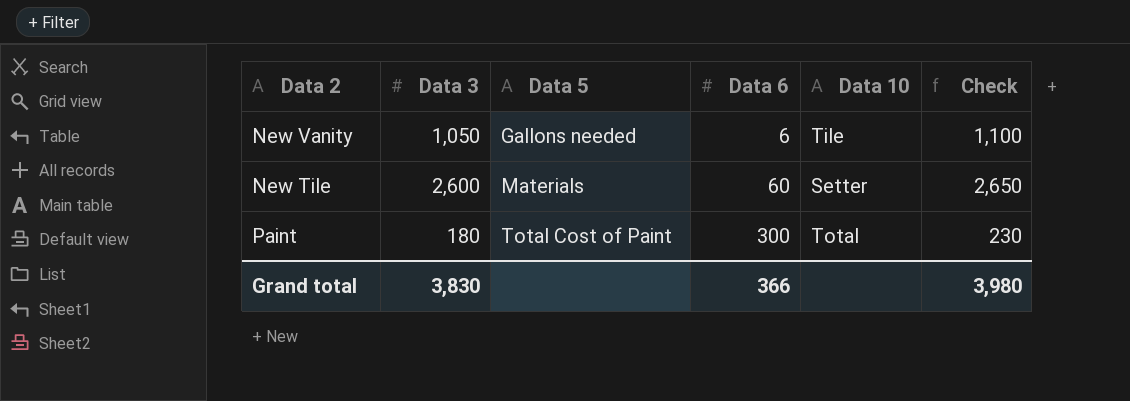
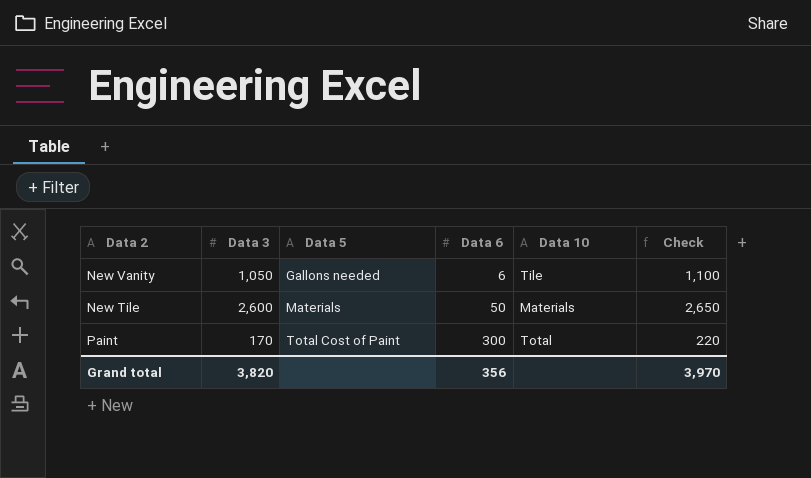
New Tile | Data 6: 60 -> 50
New Tile | Data 10: Setter -> Materials
Paint | Data 3: 180 -> 170
Paint | Check: 230 -> 220
Grand total | Data 3: 3,830 -> 3,820
Grand total | Data 6: 366 -> 356
Grand total | Check: 3,980 -> 3,970

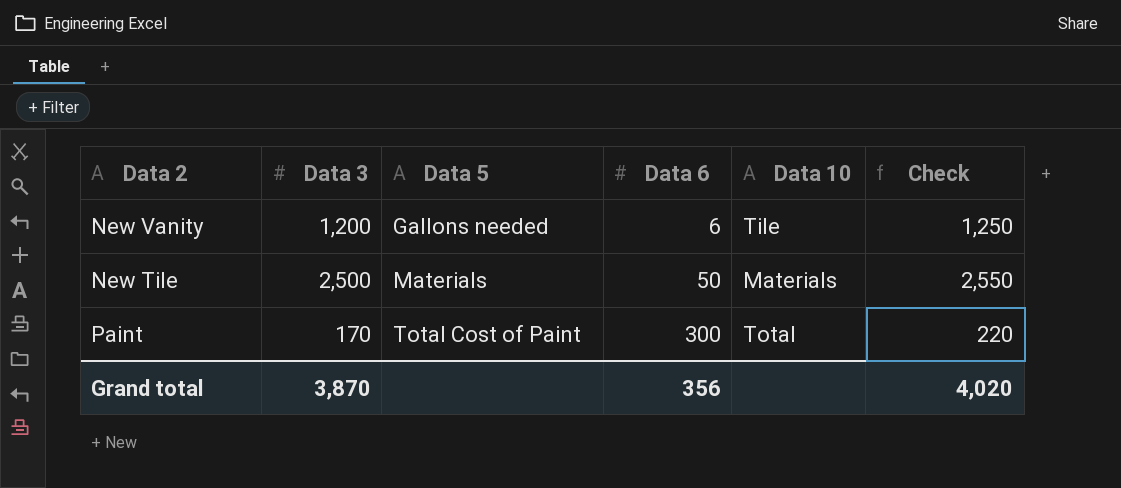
New Vanity | Data 3: 1,050 -> 1,200
New Vanity | Check: 1,100 -> 1,250
New Tile | Data 3: 2,600 -> 2,500
New Tile | Check: 2,650 -> 2,550
Grand total | Data 3: 3,820 -> 3,870
Grand total | Check: 3,970 -> 4,020

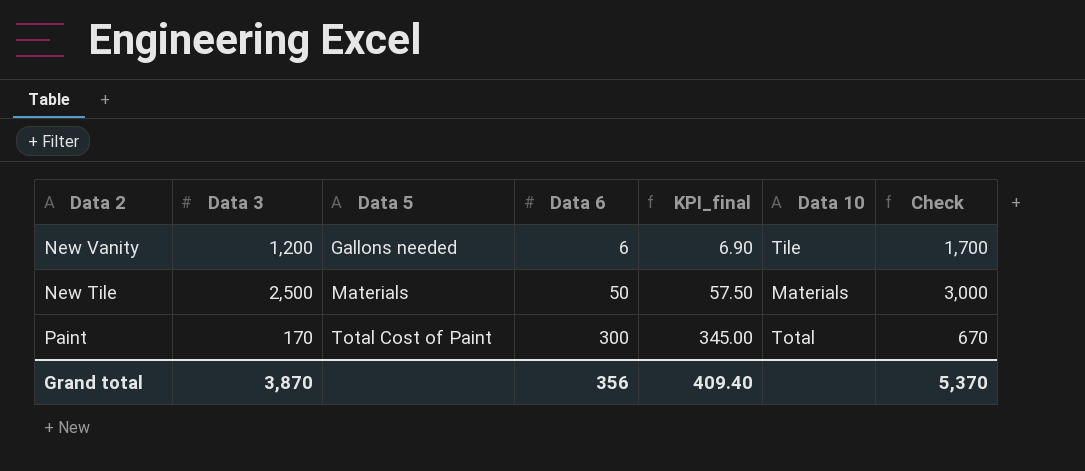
column KPI_final | formula: none -> [Data 6] * 1.15
column Check | formula: [Data 3] + 50 -> [Data 3] + 500
Grand total | Check: 4,020 -> 5,370

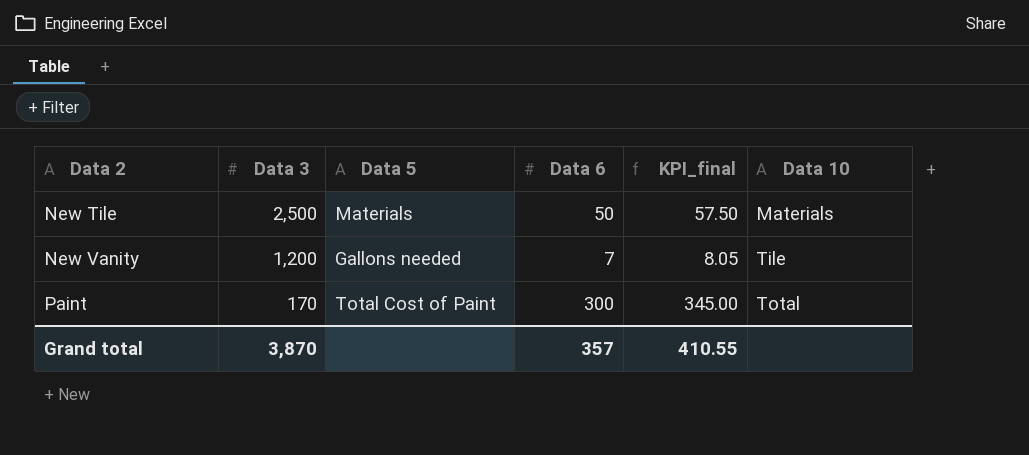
row order: Data 5 ascending -> Data 2 ascending
column Check | formula: [Data 3] + 500 -> none
New Vanity | Data 6: 6 -> 7
New Vanity | KPI_final: 6.90 -> 8.05
Grand total | Data 6: 356 -> 357
Grand total | KPI_final: 409.40 -> 410.55

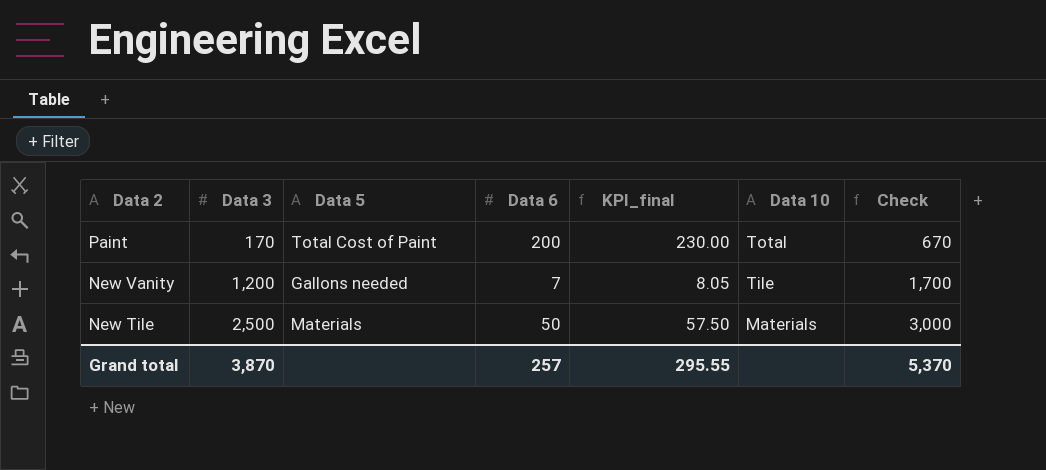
row order: Data 2 ascending -> Data 2 descending
column Check | formula: none -> [Data 3] + 500
Paint | Data 6: 300 -> 200
Paint | KPI_final: 345.00 -> 230.00
Grand total | Data 6: 357 -> 257
Grand total | KPI_final: 410.55 -> 295.55

